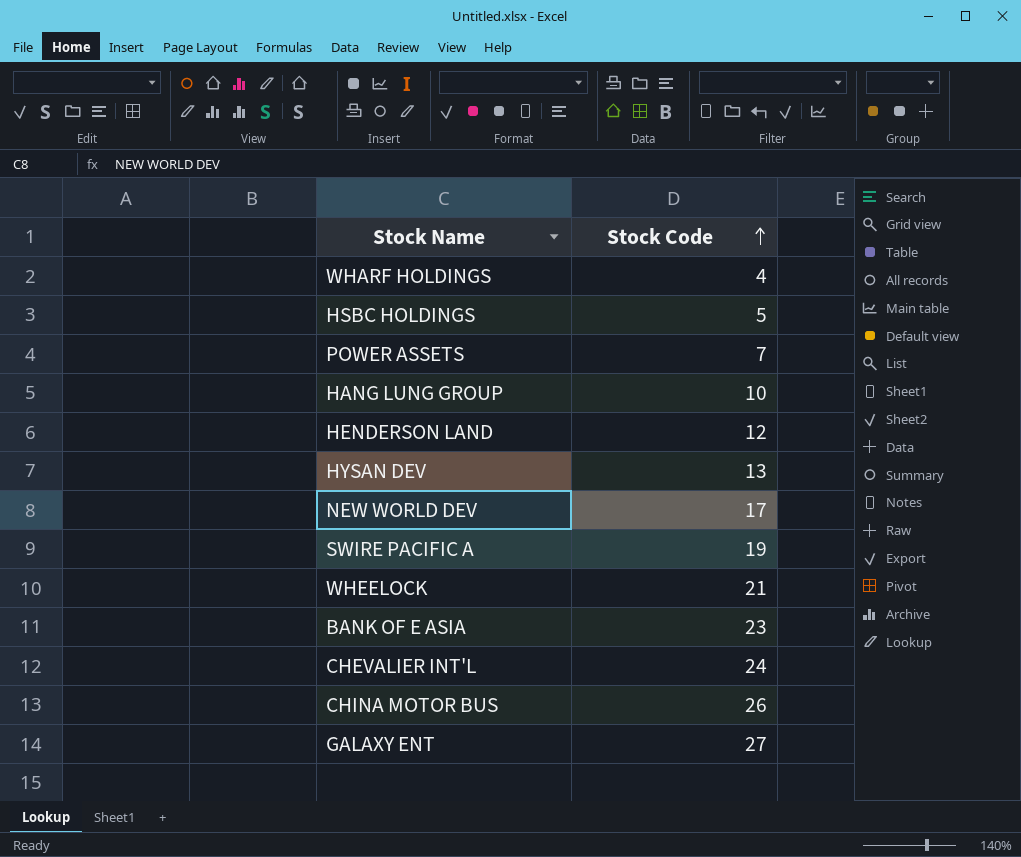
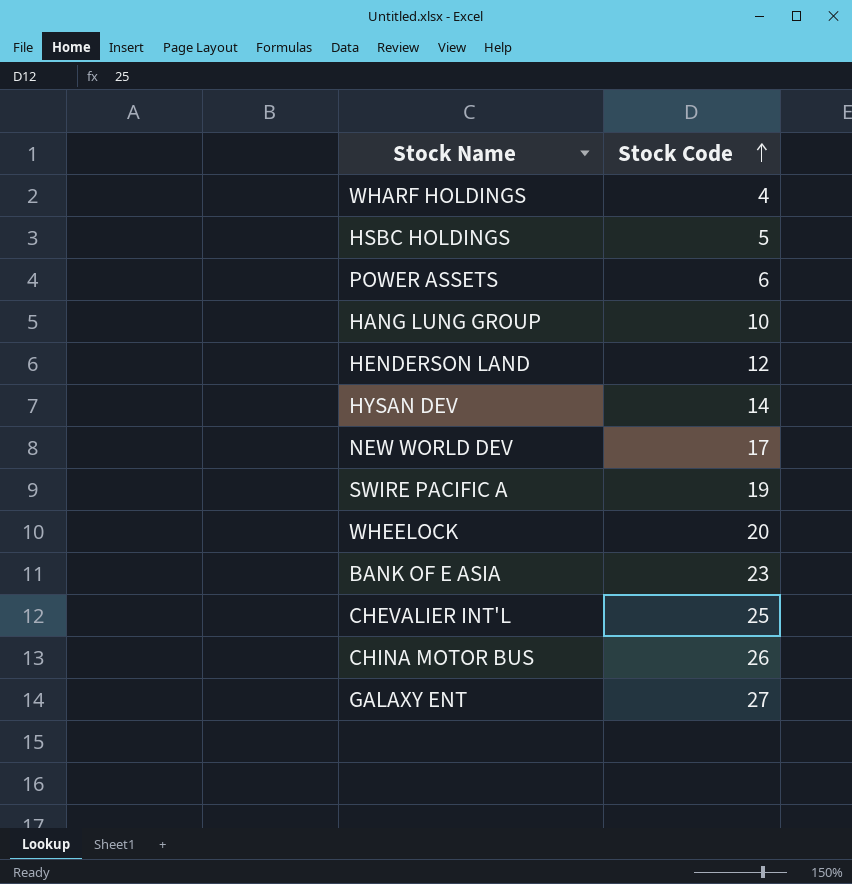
POWER ASSETS | Stock Code: 7 -> 6
HYSAN DEV | Stock Code: 13 -> 14
WHEELOCK | Stock Code: 21 -> 20
CHEVALIER INT'L | Stock Code: 24 -> 25

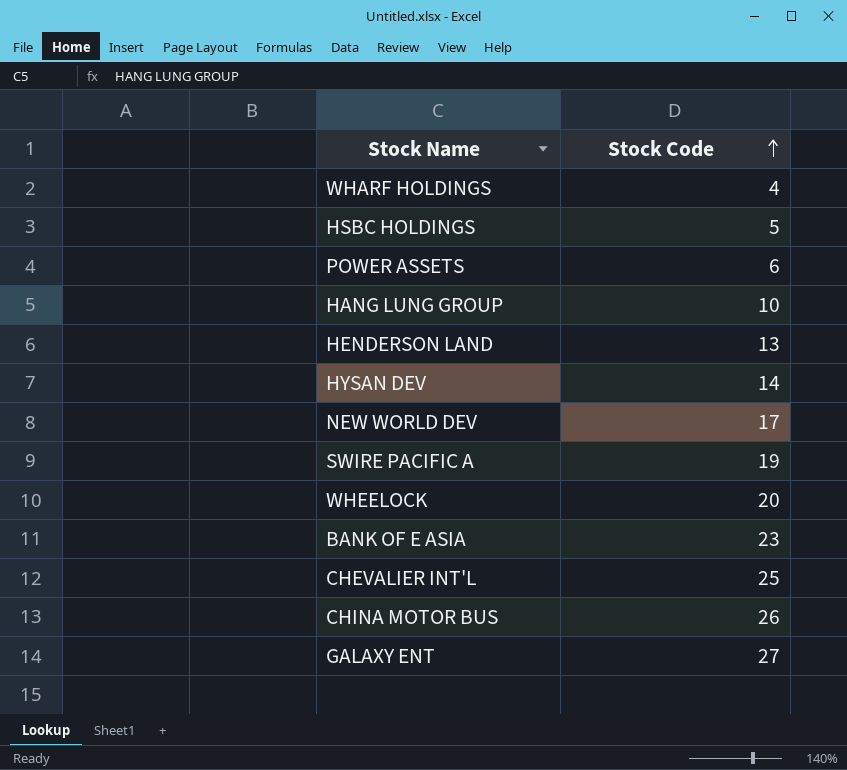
HENDERSON LAND | Stock Code: 12 -> 13

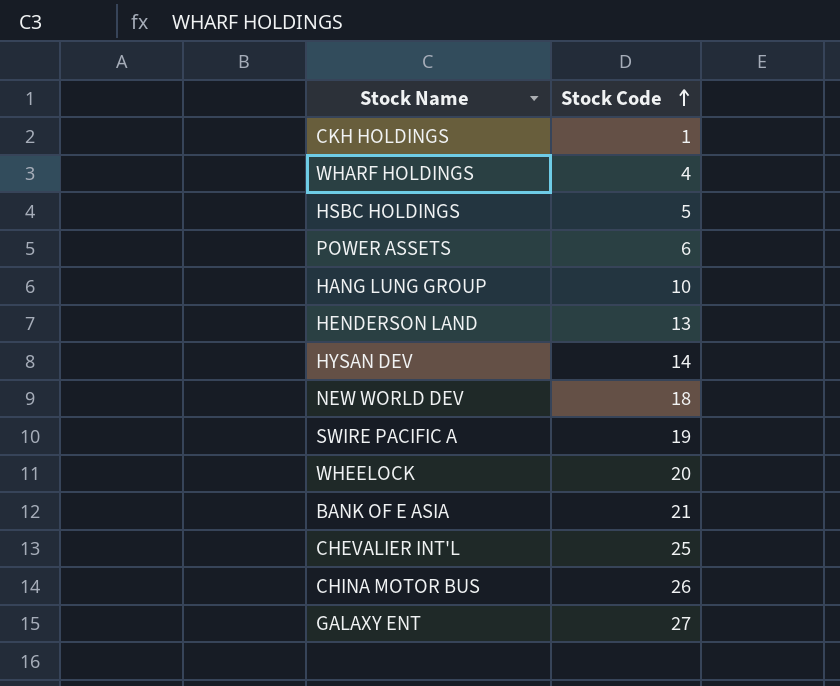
row CKH HOLDINGS: none -> 1
NEW WORLD DEV | Stock Code: 17 -> 18
BANK OF E ASIA | Stock Code: 23 -> 21

